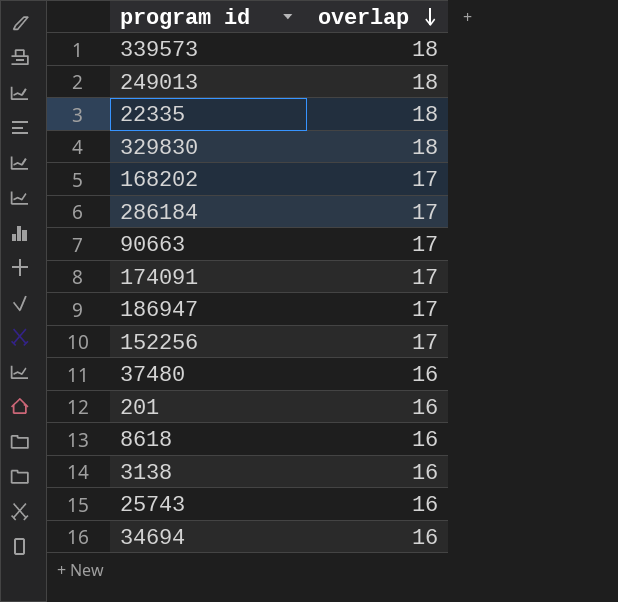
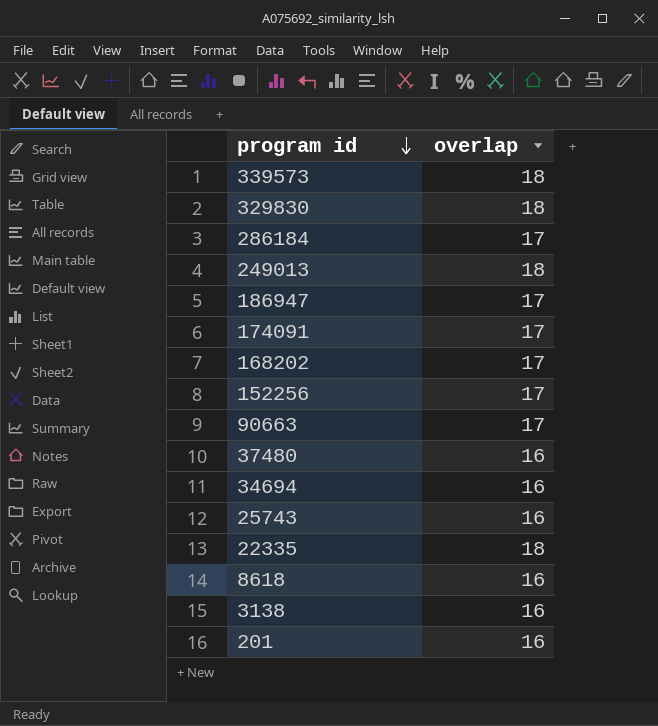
row order: overlap descending -> program id descending

